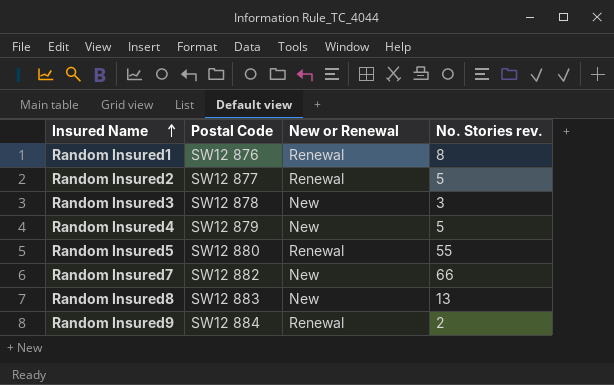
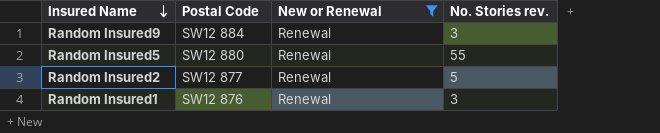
filter: none -> New or Renewal = Renewal
row order: Insured Name ascending -> Insured Name descending
Random Insured9 | No. Stories rev.: 2 -> 3
Random Insured1 | No. Stories rev.: 8 -> 3

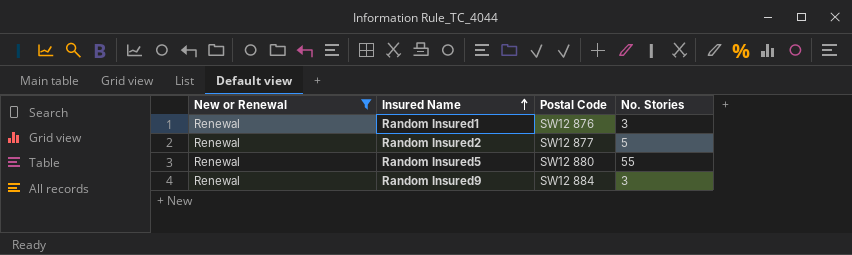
row order: Insured Name descending -> Insured Name ascending
column New or Renewal | position: 3 -> 1
column name: No. Stories rev. -> No. Stories

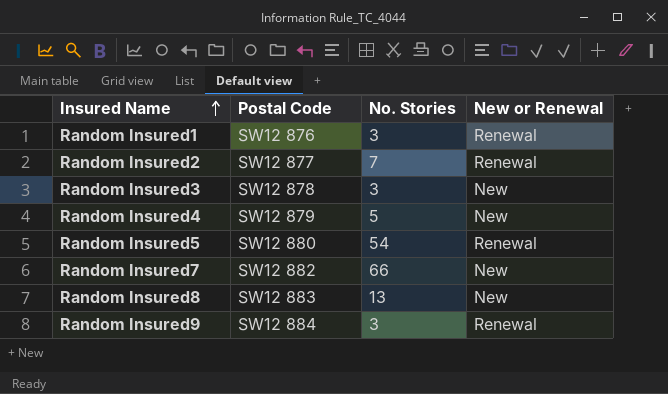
filter: New or Renewal = Renewal -> none
column New or Renewal | position: 1 -> 4
Random Insured2 | No. Stories: 5 -> 7
Random Insured5 | No. Stories: 55 -> 54

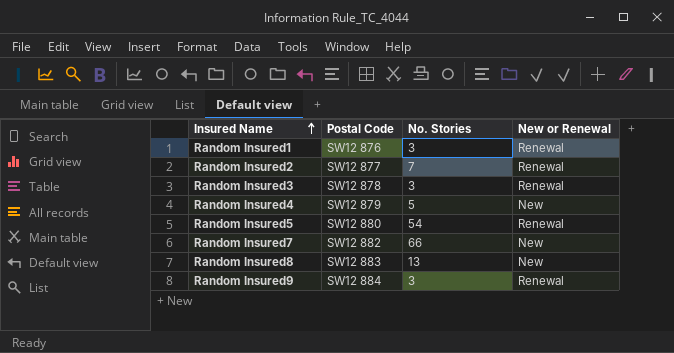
Random Insured3 | New or Renewal: New -> Renewal

